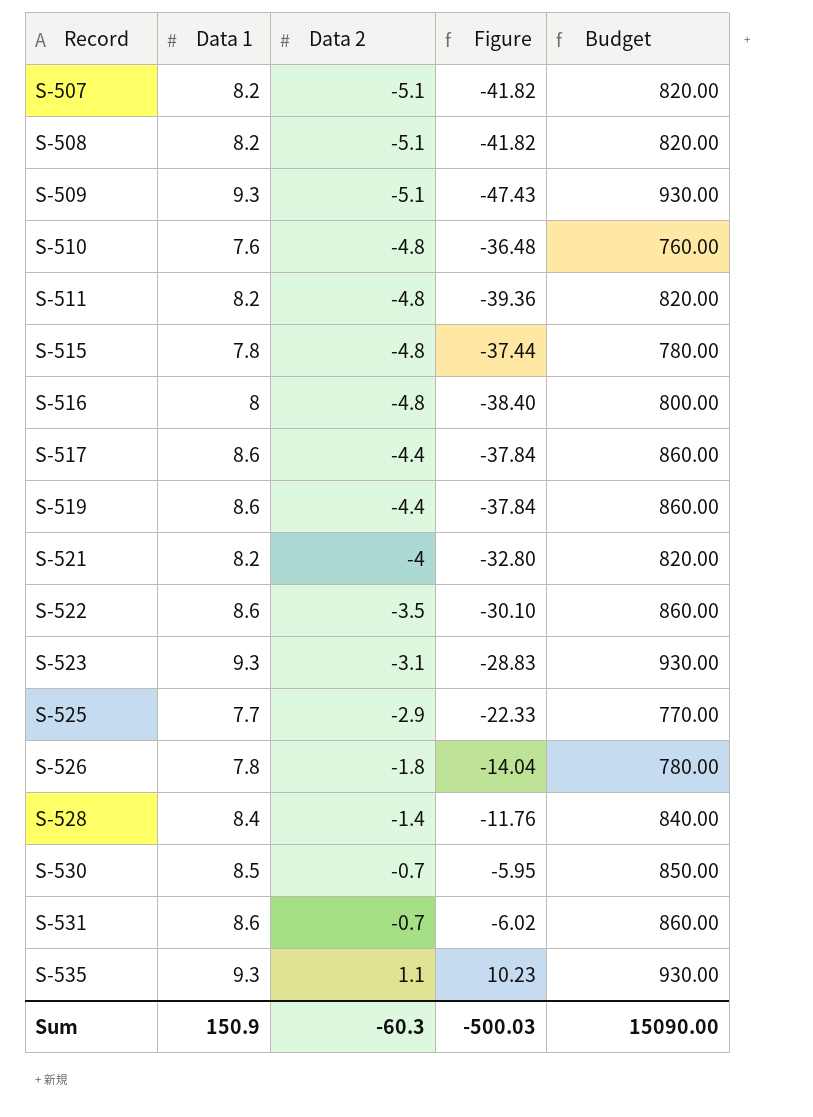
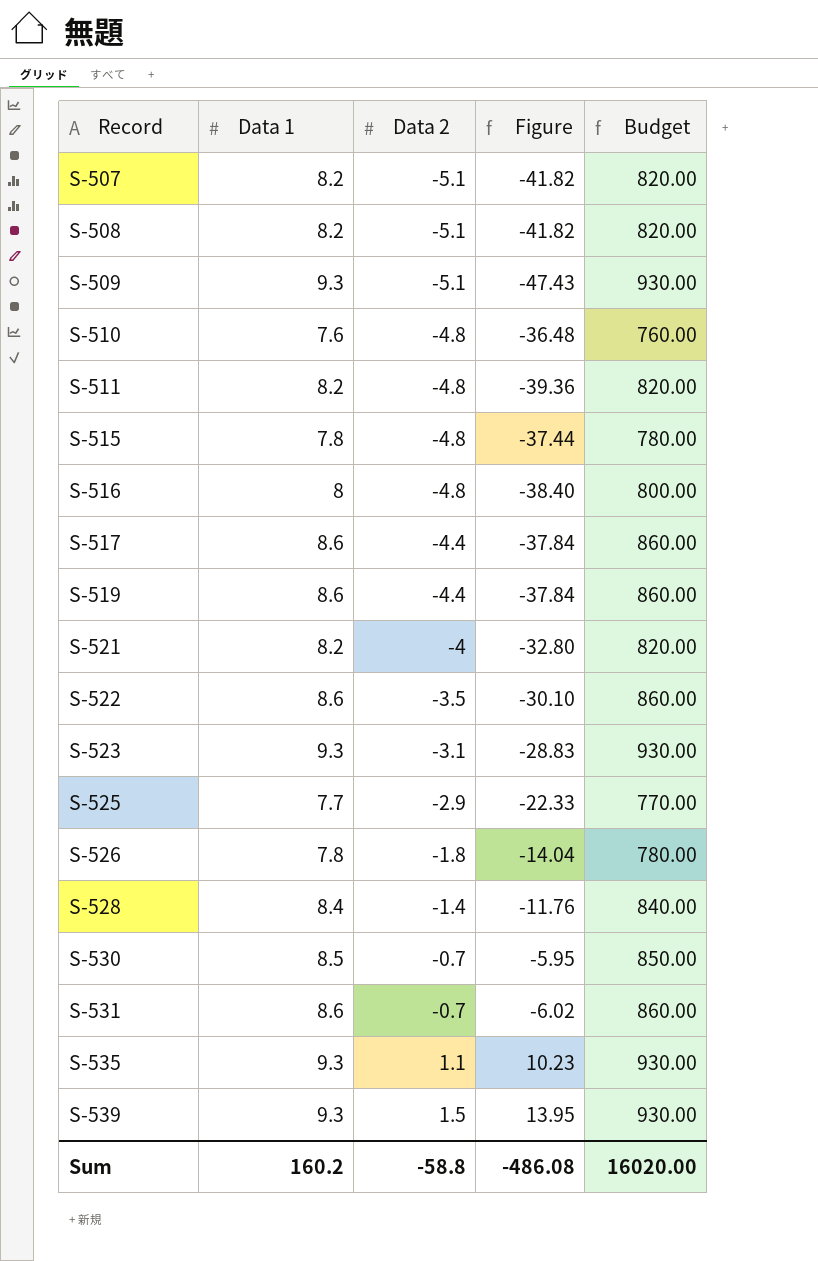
row S-539: none -> 9.3 | 1.5 | 13.95 | 930.00
Sum | Data 1: 150.9 -> 160.2
Sum | Data 2: -60.3 -> -58.8
Sum | Figure: -500.03 -> -486.08
Sum | Budget: 15090.00 -> 16020.00

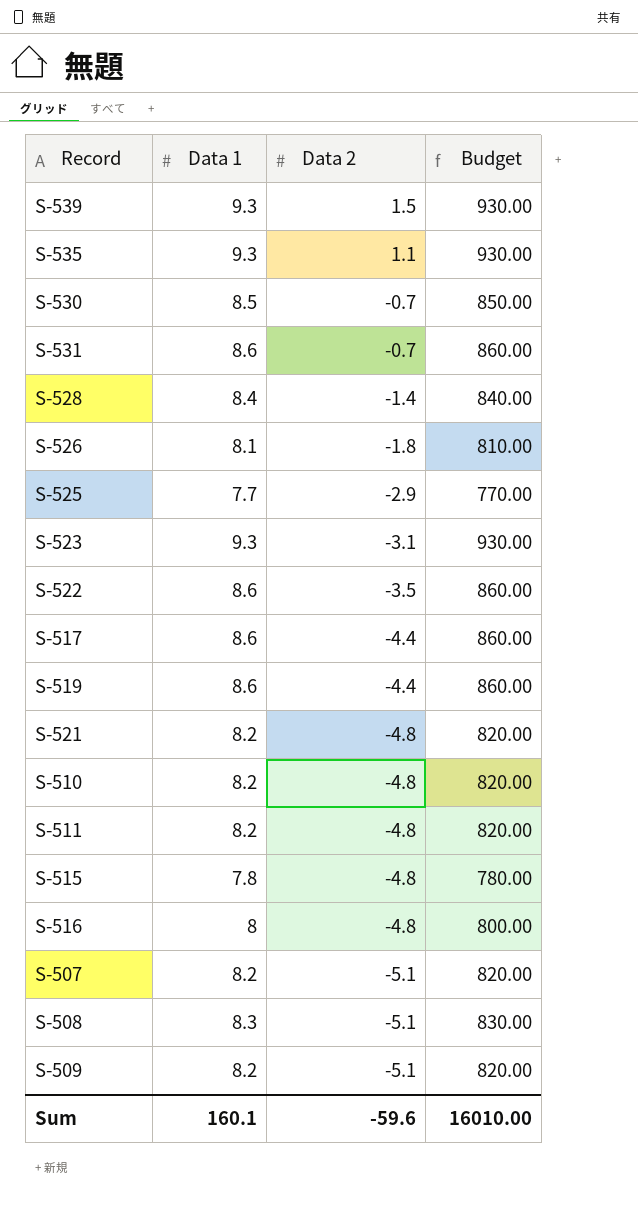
row order: Record ascending -> Data 2 descending
column Figure | formula: [Data 1] * [Data 2] -> none
S-526 | Data 1: 7.8 -> 8.1
S-526 | Budget: 780.00 -> 810.00
S-521 | Data 2: -4 -> -4.8
S-510 | Data 1: 7.6 -> 8.2
S-510 | Budget: 760.00 -> 820.00
S-508 | Data 1: 8.2 -> 8.3
S-508 | Budget: 820.00 -> 830.00
S-509 | Data 1: 9.3 -> 8.2
S-509 | Budget: 930.00 -> 820.00
Sum | Data 1: 160.2 -> 160.1
Sum | Data 2: -58.8 -> -59.6
Sum | Budget: 16020.00 -> 16010.00

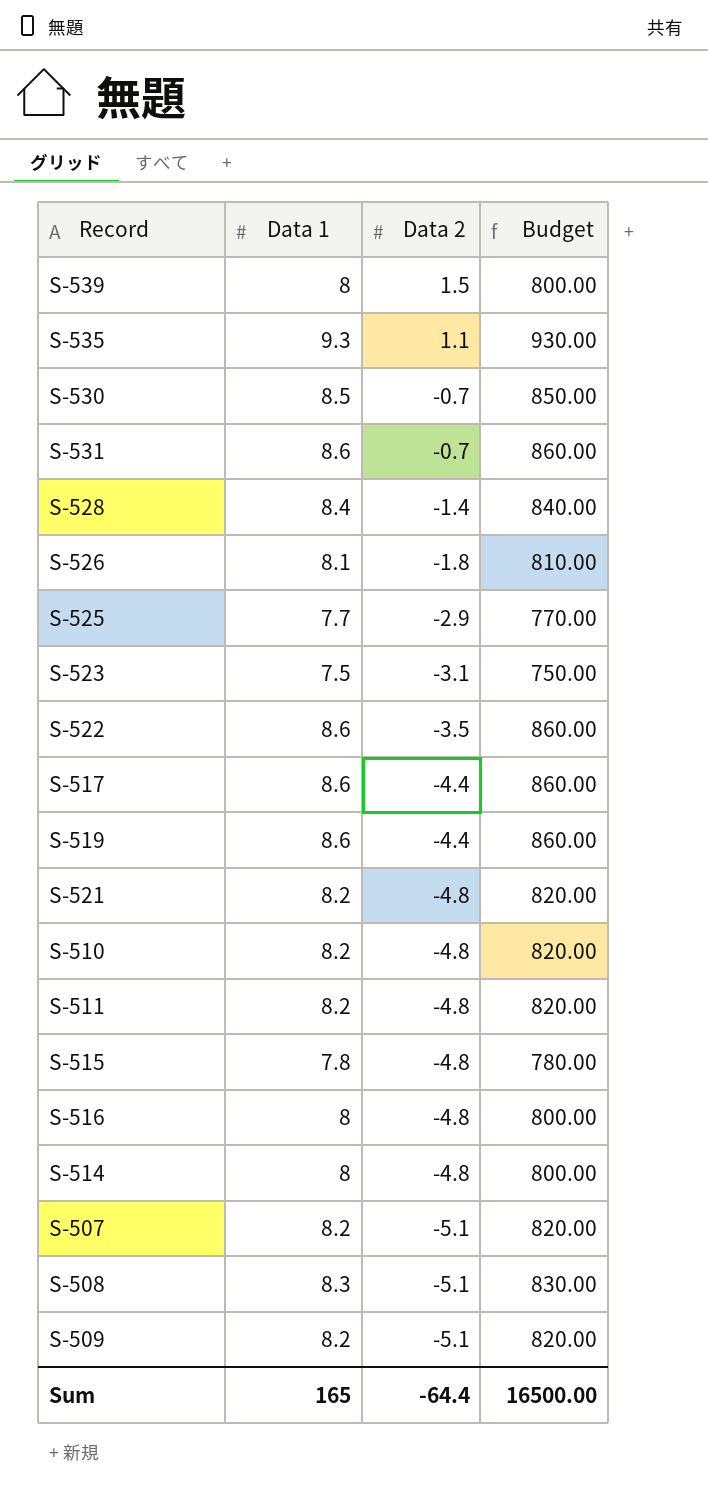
S-539 | Data 1: 9.3 -> 8
S-539 | Budget: 930.00 -> 800.00
S-523 | Data 1: 9.3 -> 7.5
S-523 | Budget: 930.00 -> 750.00
row S-514: none -> 8 | -4.8 | 800.00
Sum | Data 1: 160.1 -> 165
Sum | Data 2: -59.6 -> -64.4
Sum | Budget: 16010.00 -> 16500.00

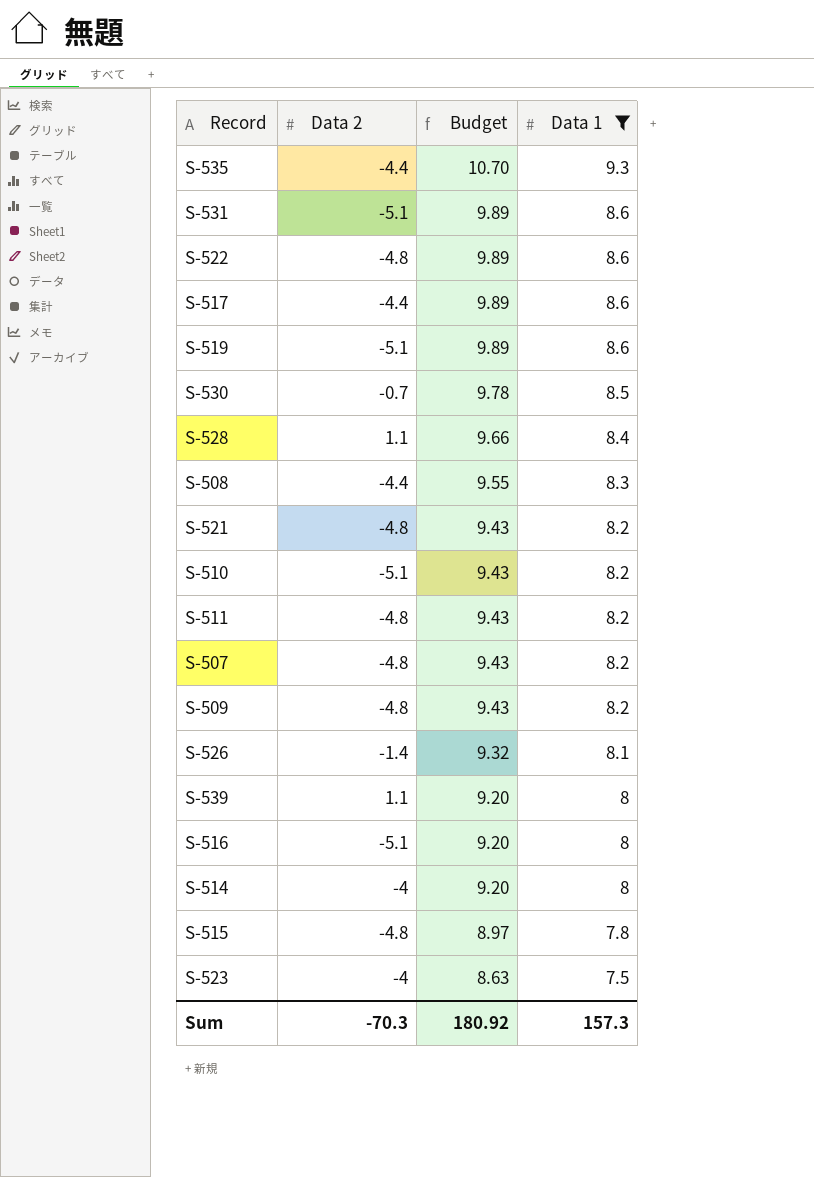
filter: none -> Data 1 != 7.7
row order: Data 2 descending -> Budget descending
column Budget | formula: [Data 1] * 100 -> [Data 1] * 1.15
column Data 1 | position: 2 -> 4
S-535 | Data 2: 1.1 -> -4.4
S-531 | Data 2: -0.7 -> -5.1
S-522 | Data 2: -3.5 -> -4.8
S-519 | Data 2: -4.4 -> -5.1
S-528 | Data 2: -1.4 -> 1.1
S-508 | Data 2: -5.1 -> -4.4
S-510 | Data 2: -4.8 -> -5.1
S-507 | Data 2: -5.1 -> -4.8
S-509 | Data 2: -5.1 -> -4.8
S-526 | Data 2: -1.8 -> -1.4
S-539 | Data 2: 1.5 -> 1.1
S-516 | Data 2: -4.8 -> -5.1
S-514 | Data 2: -4.8 -> -4
S-523 | Data 2: -3.1 -> -4
Sum | Data 2: -64.4 -> -70.3
Sum | Budget: 16500.00 -> 180.92
Sum | Data 1: 165 -> 157.3

